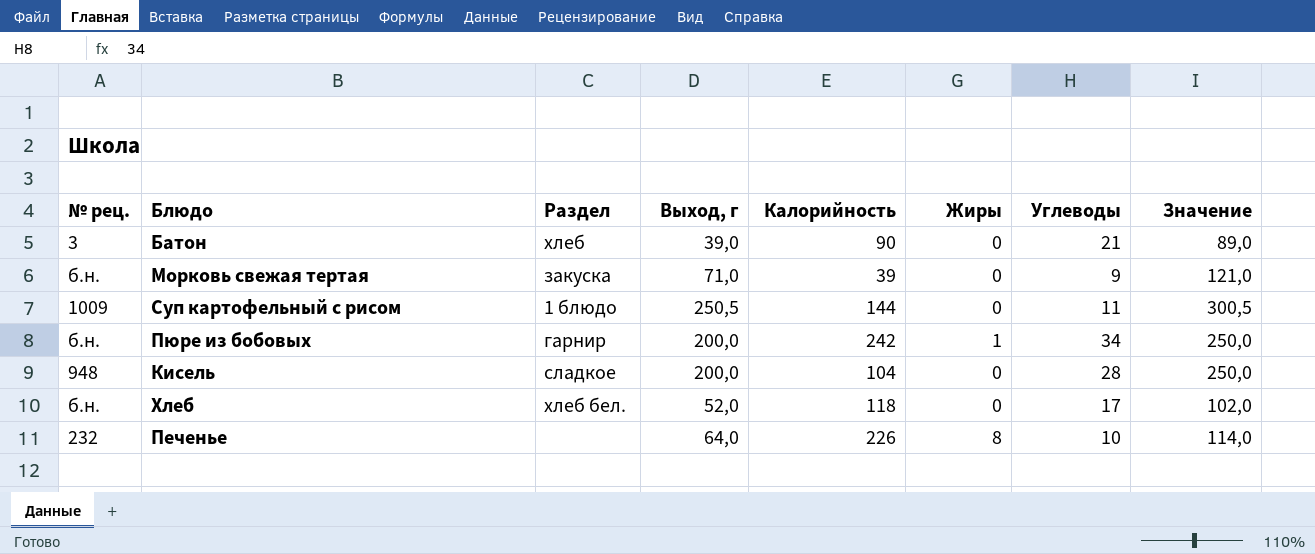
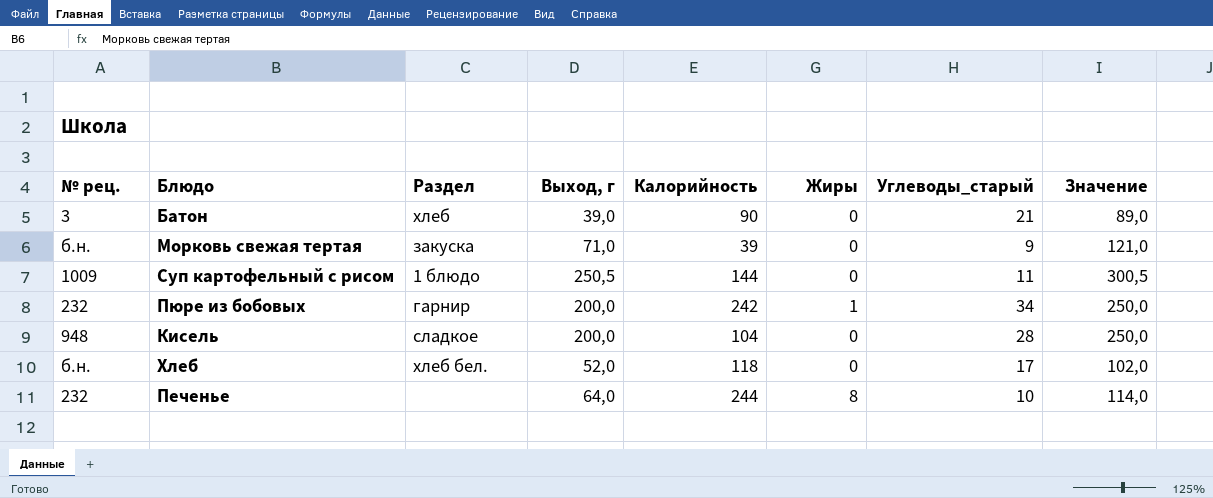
column name: Углеводы -> Углеводы_старый
Пюре из бобовых | № рец.: б.н. -> 232
Печенье | Калорийность: 226 -> 244

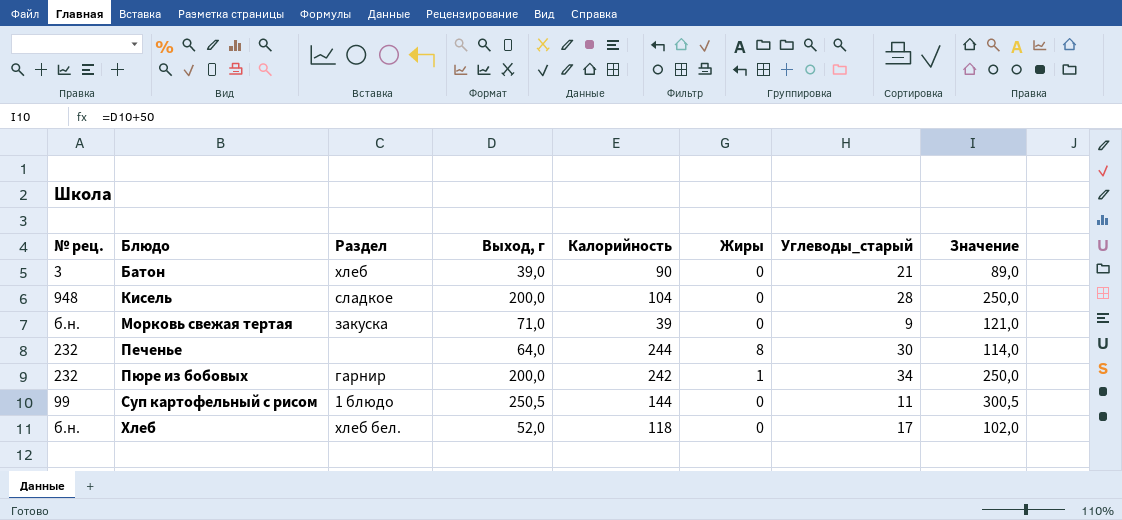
row order: none -> Блюдо ascending
Печенье | Углеводы_старый: 10 -> 30
Суп картофельный с рисом | № рец.: 1009 -> 99

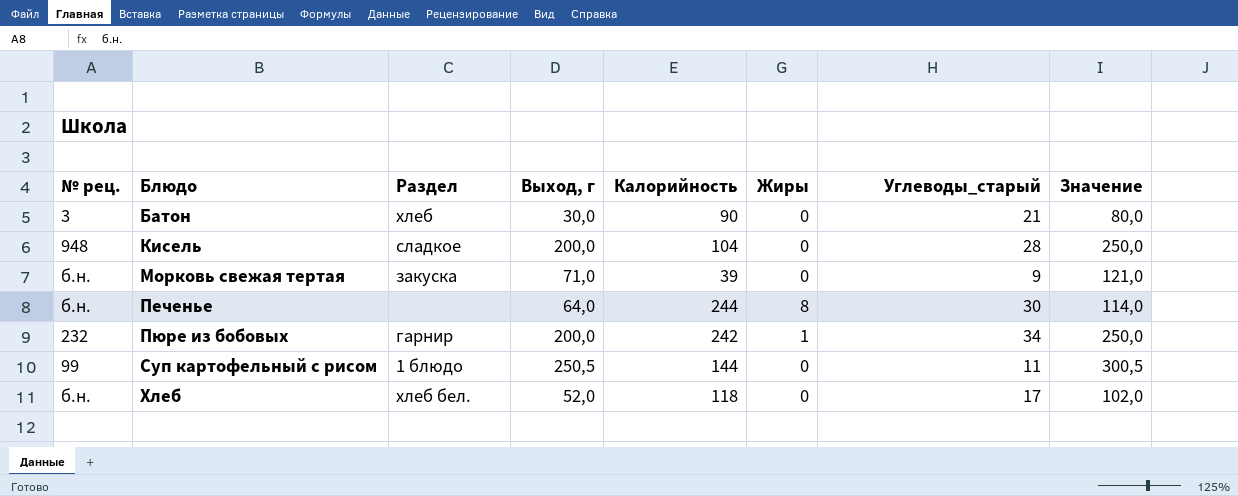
Батон | Выход, г: 39,0 -> 30,0
Батон | Значение: 89,0 -> 80,0
Печенье | № рец.: 232 -> б.н.

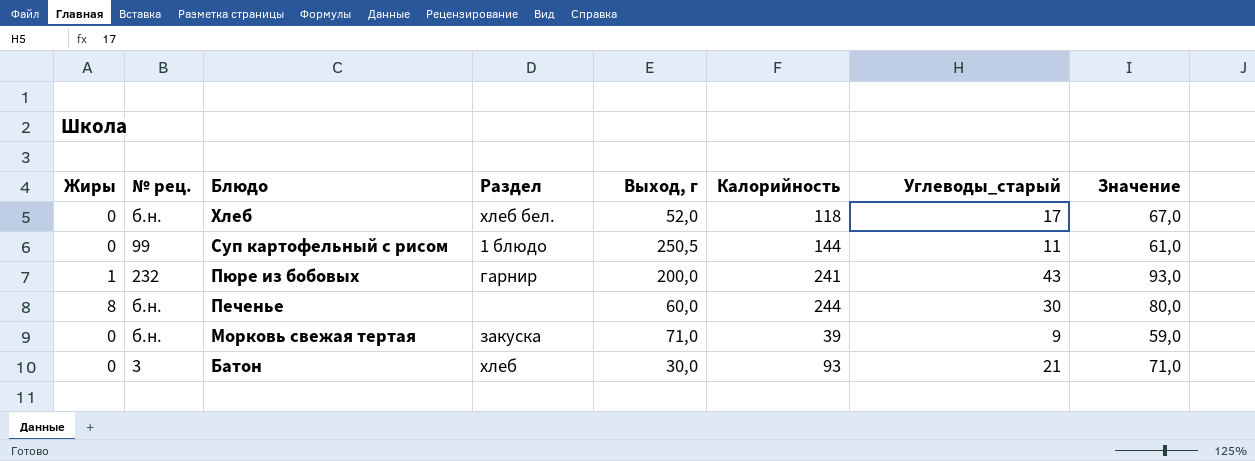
row order: Блюдо ascending -> Блюдо descending
column Жиры | position: 6 -> 1
column Значение | formula: [Выход, г] + 50 -> [Углеводы_старый] + 50
row Кисель: 948 | сладкое | 200,0 | 104 | 0 | 28 | 250,0 -> none
Пюре из бобовых | Калорийность: 242 -> 241
Пюре из бобовых | Углеводы_старый: 34 -> 43
Печенье | Выход, г: 64,0 -> 60,0
Батон | Калорийность: 90 -> 93

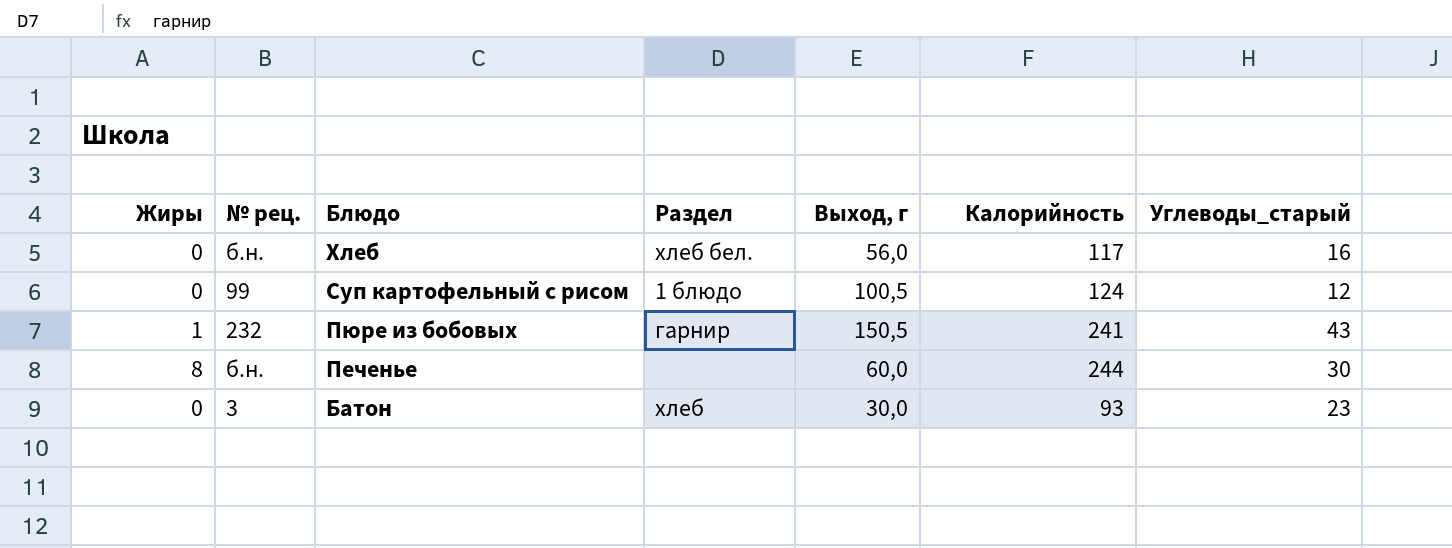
column Значение | formula: [Углеводы_старый] + 50 -> none
row Морковь свежая тертая: 0 | б.н. | закуска | 71,0 | 39 | 9 | 59,0 -> none
Хлеб | Выход, г: 52,0 -> 56,0
Хлеб | Калорийность: 118 -> 117
Хлеб | Углеводы_старый: 17 -> 16
Суп картофельный с рисом | Выход, г: 250,5 -> 100,5
Суп картофельный с рисом | Калорийность: 144 -> 124
Суп картофельный с рисом | Углеводы_старый: 11 -> 12
Пюре из бобовых | Выход, г: 200,0 -> 150,5
Батон | Углеводы_старый: 21 -> 23

